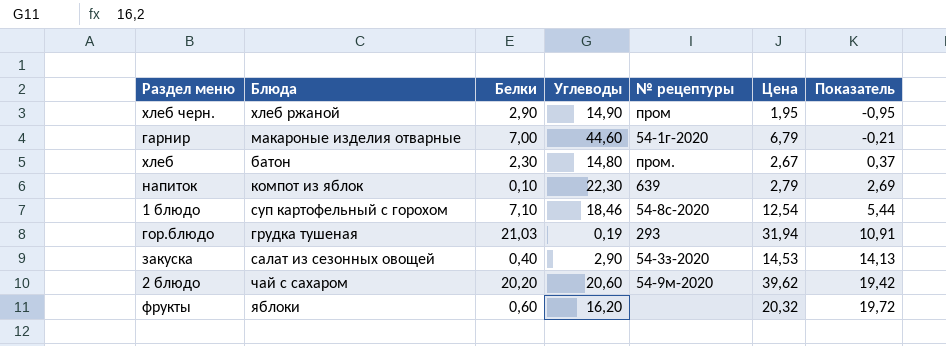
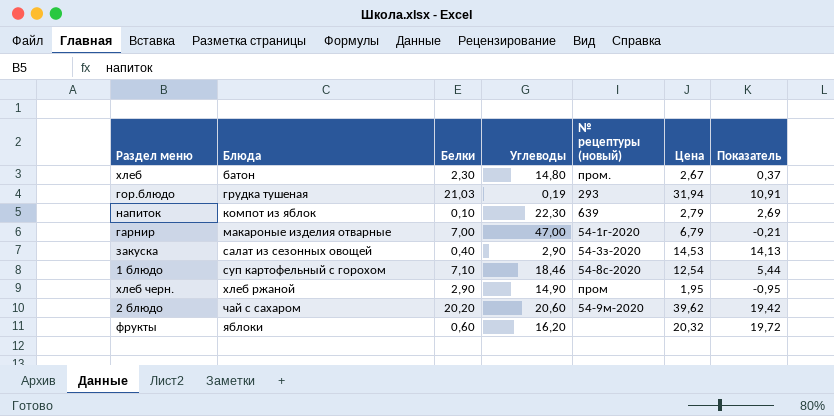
row order: Показатель ascending -> Блюда ascending
column name: № рецептуры -> № рецептуры (новый)
гарнир | Углеводы: 44,60 -> 47,00

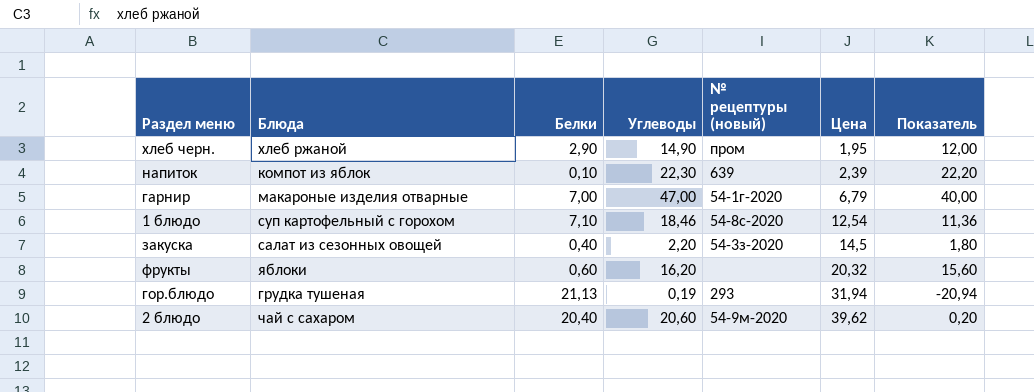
row order: Блюда ascending -> Цена ascending
column Показатель | formula: [Цена] - [Белки] -> [Углеводы] - [Белки]
row хлеб: батон | 2,30 | 14,80 | пром. | 2,67 | 0,37 -> none
напиток | Цена: 2,79 -> 2,39
закуска | Углеводы: 2,90 -> 2,20
закуска | Цена: 14,53 -> 14,5
гор.блюдо | Белки: 21,03 -> 21,13
2 блюдо | Белки: 20,20 -> 20,40

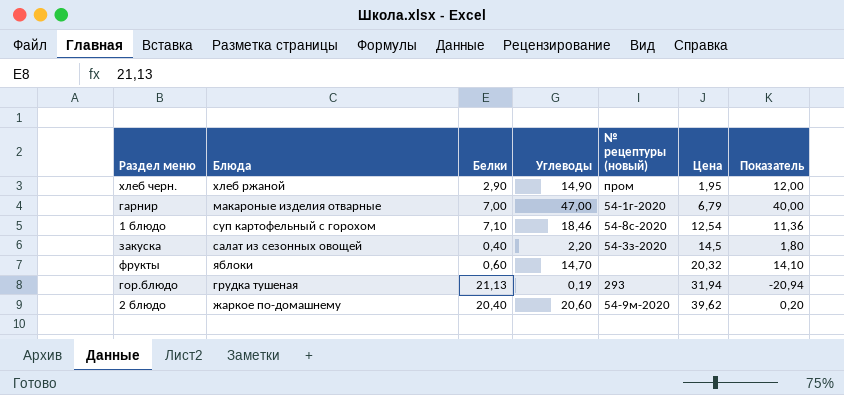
row напиток: компот из яблок | 0,10 | 22,30 | 639 | 2,39 | 22,20 -> none
фрукты | Углеводы: 16,20 -> 14,70
фрукты | Показатель: 15,60 -> 14,10
2 блюдо | Блюда: чай с сахаром -> жаркое по-домашнему

